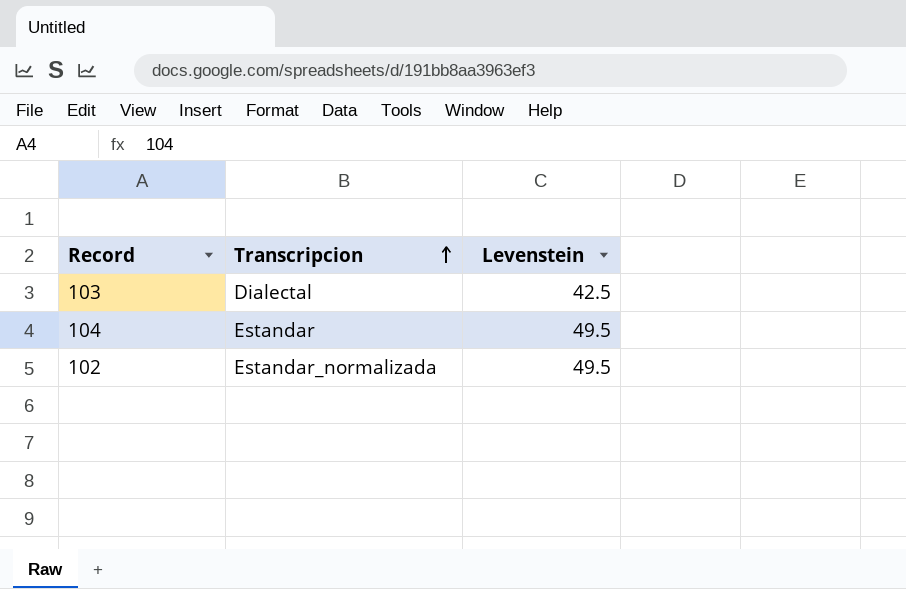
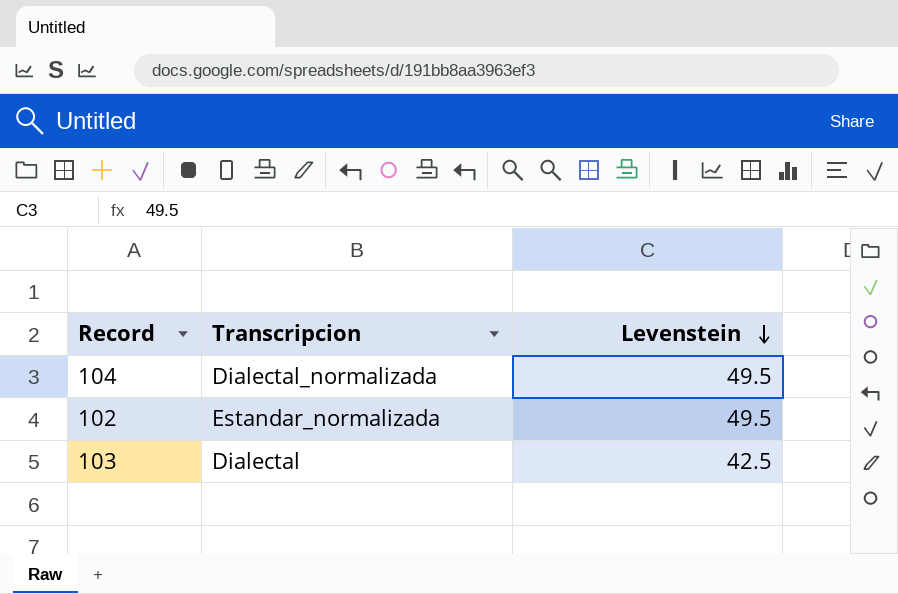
row order: Transcripcion ascending -> Levenstein descending
104 | Transcripcion: Estandar -> Dialectal_normalizada

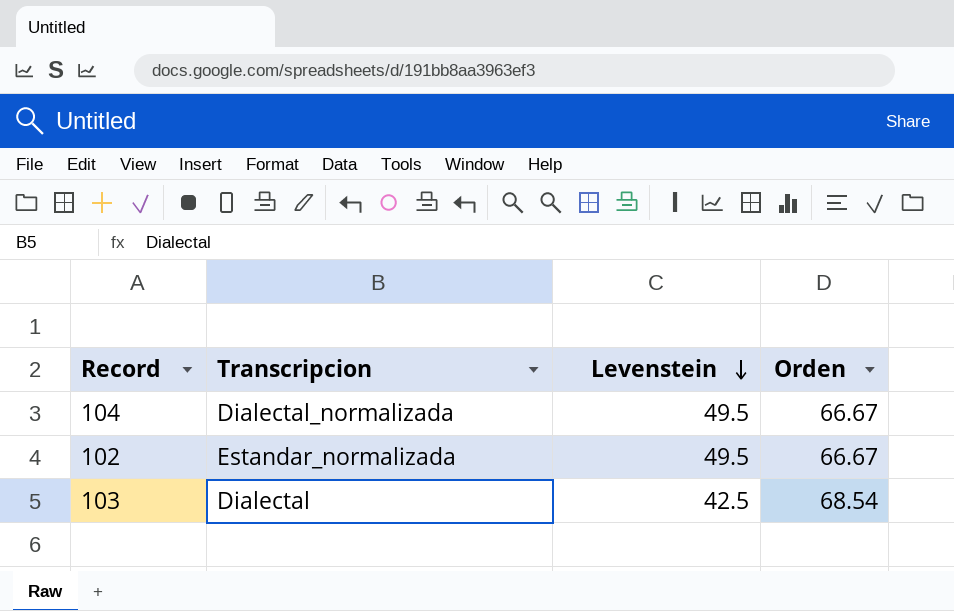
column Orden | position: none -> 4

